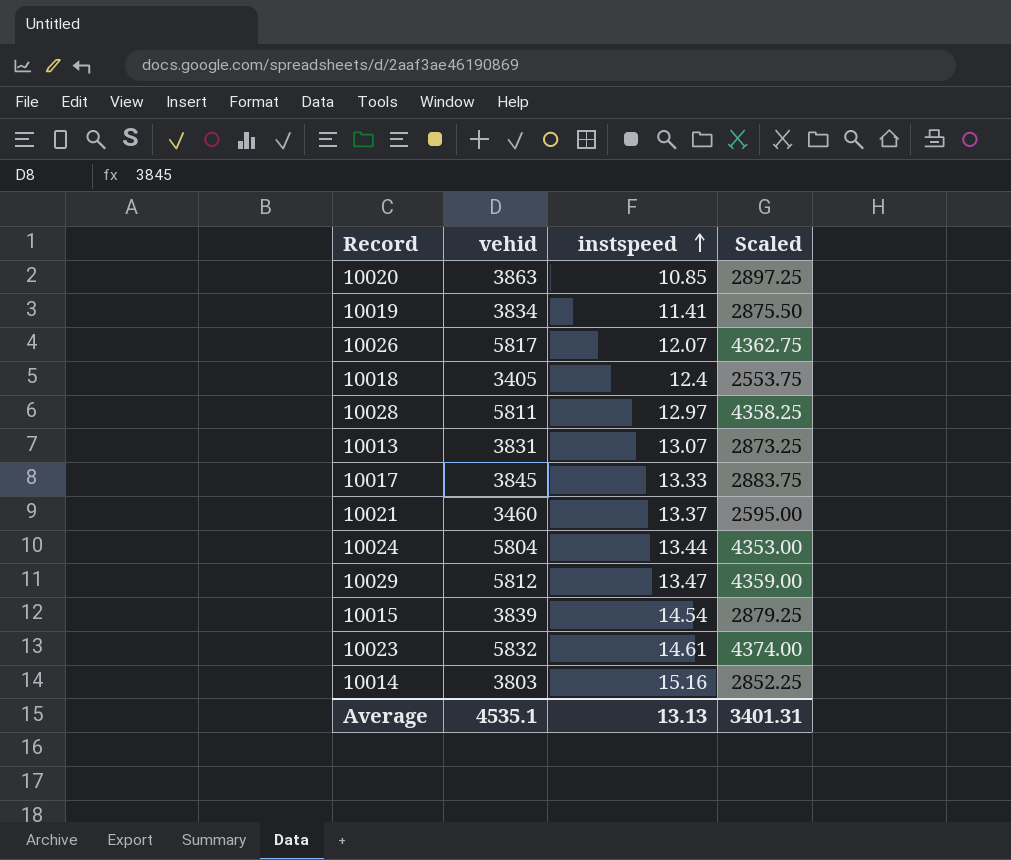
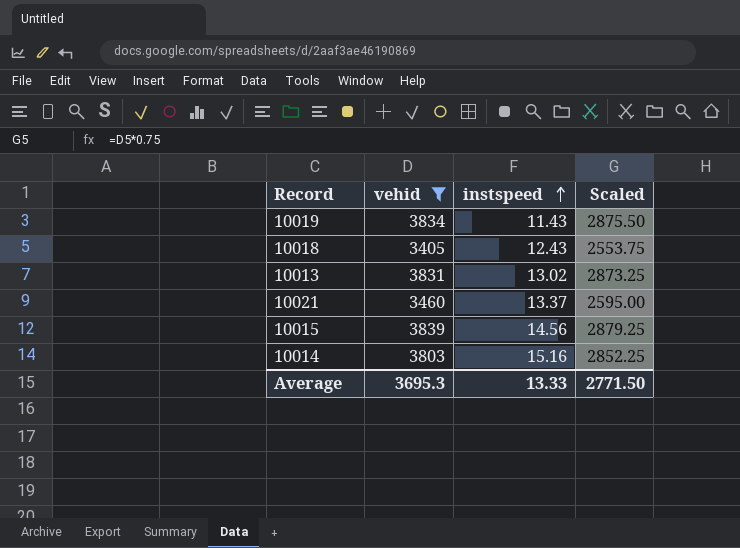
filter: none -> vehid <= 3839
10019 | instspeed: 11.41 -> 11.43
10018 | instspeed: 12.4 -> 12.43
10013 | instspeed: 13.07 -> 13.02
10015 | instspeed: 14.54 -> 14.56
Average | vehid: 4535.1 -> 3695.3
Average | instspeed: 13.13 -> 13.33
Average | Scaled: 3401.31 -> 2771.50

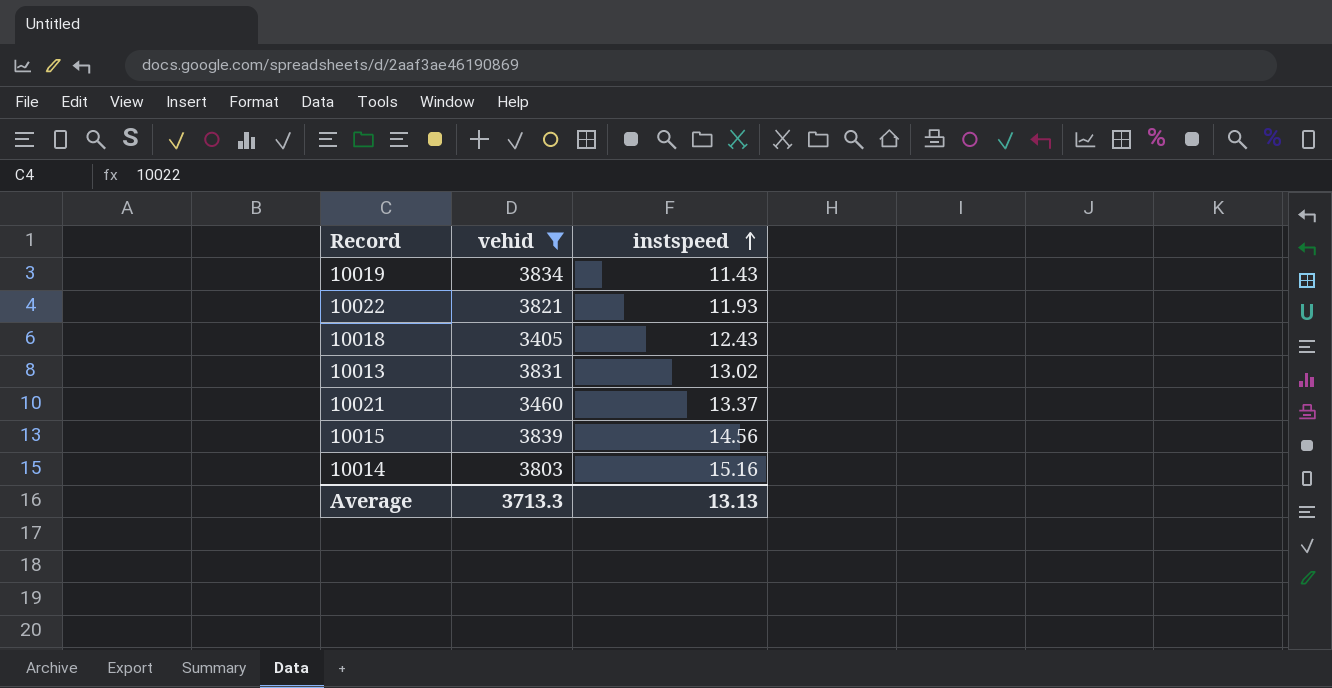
column Scaled | formula: [vehid] * 0.75 -> none
row 10022: none -> 3821 | 11.93
Average | vehid: 3695.3 -> 3713.3
Average | instspeed: 13.33 -> 13.13

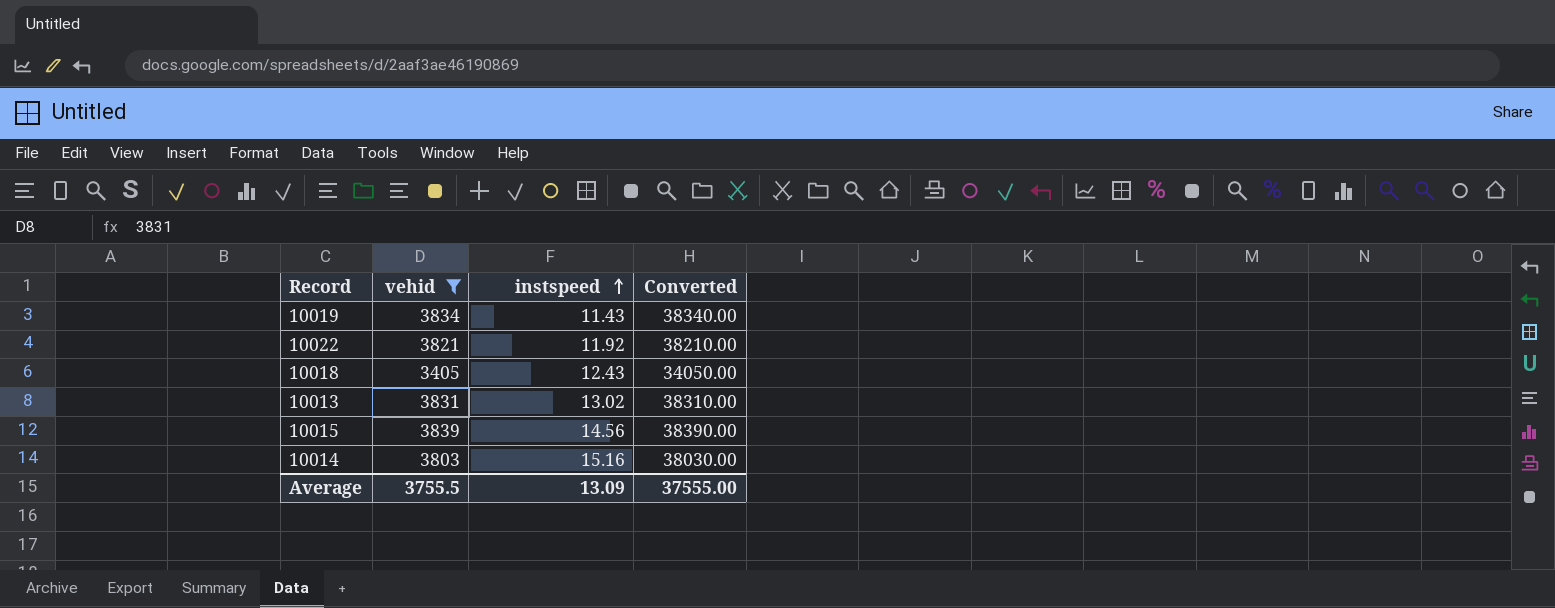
column Converted | formula: none -> [vehid] * 10
row 10021: 3460 | 13.37 -> none
10022 | instspeed: 11.93 -> 11.92
Average | vehid: 3713.3 -> 3755.5
Average | instspeed: 13.13 -> 13.09

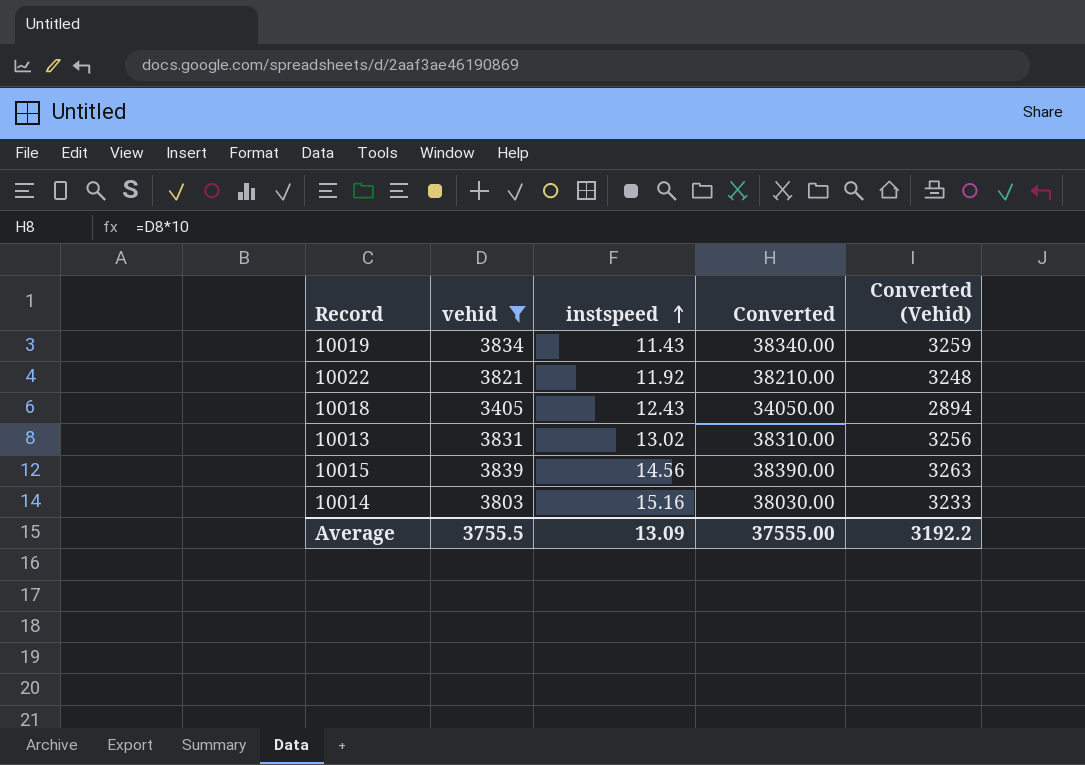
column Converted (Vehid) | formula: none -> [vehid] * 0.85

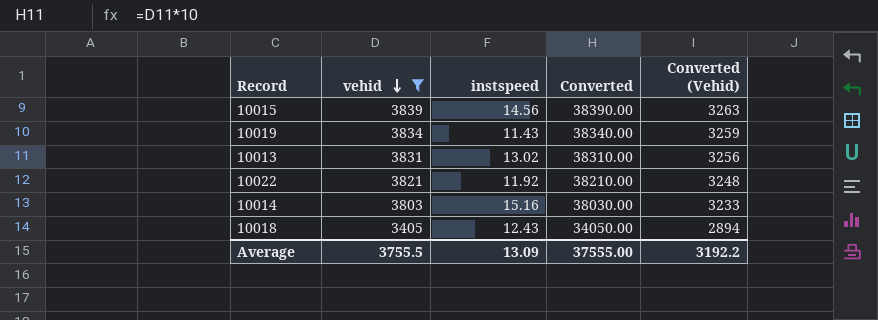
row order: instspeed ascending -> vehid descending

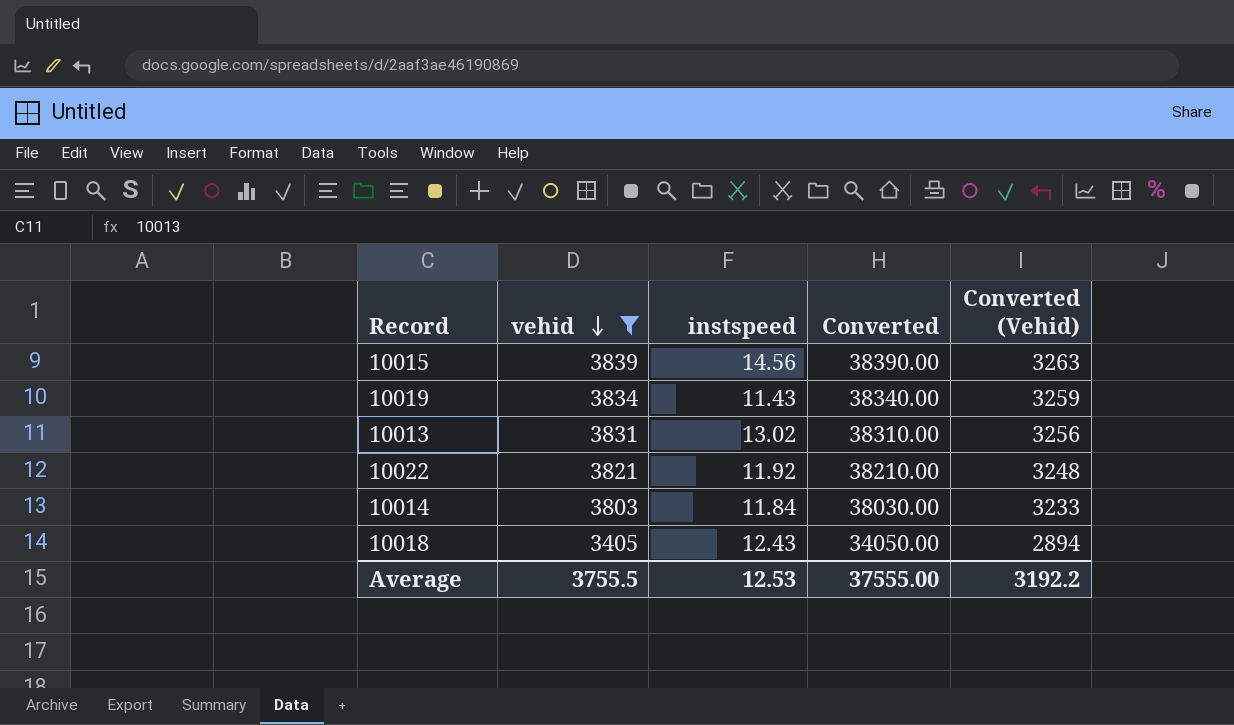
10014 | instspeed: 15.16 -> 11.84
Average | instspeed: 13.09 -> 12.53

